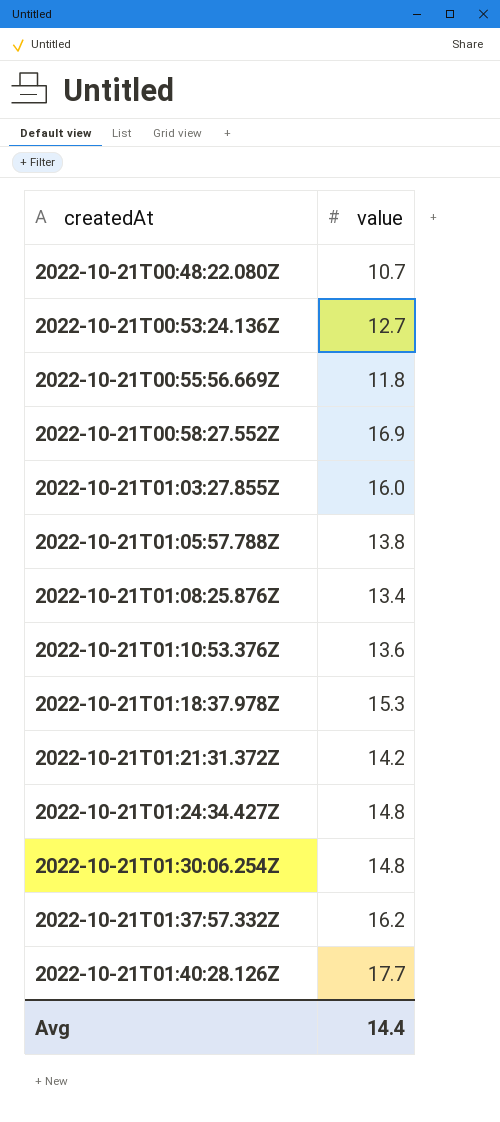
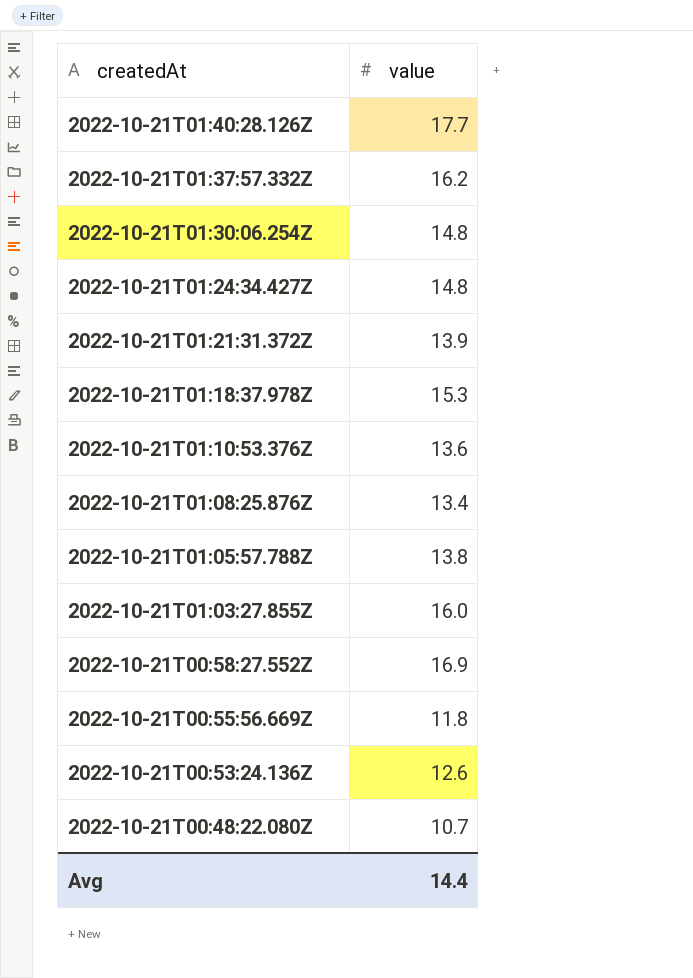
row order: createdAt ascending -> createdAt descending
2022-10-21T01:21:31.372Z | value: 14.2 -> 13.9
2022-10-21T00:53:24.136Z | value: 12.7 -> 12.6

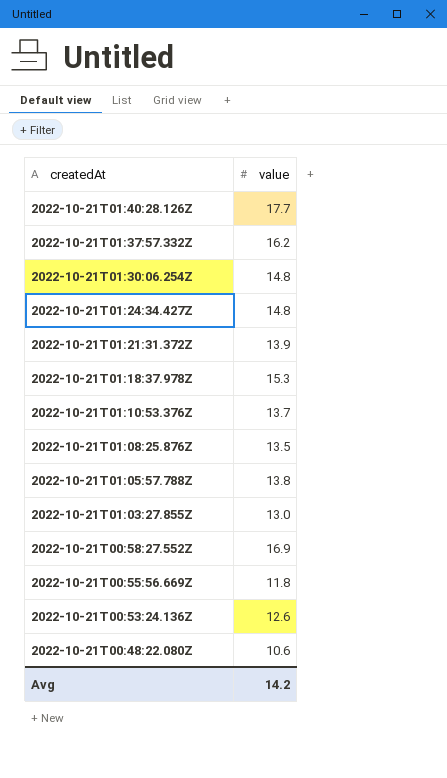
2022-10-21T01:10:53.376Z | value: 13.6 -> 13.7
2022-10-21T01:08:25.876Z | value: 13.4 -> 13.5
2022-10-21T01:03:27.855Z | value: 16.0 -> 13.0
2022-10-21T00:48:22.080Z | value: 10.7 -> 10.6
Avg | value: 14.4 -> 14.2

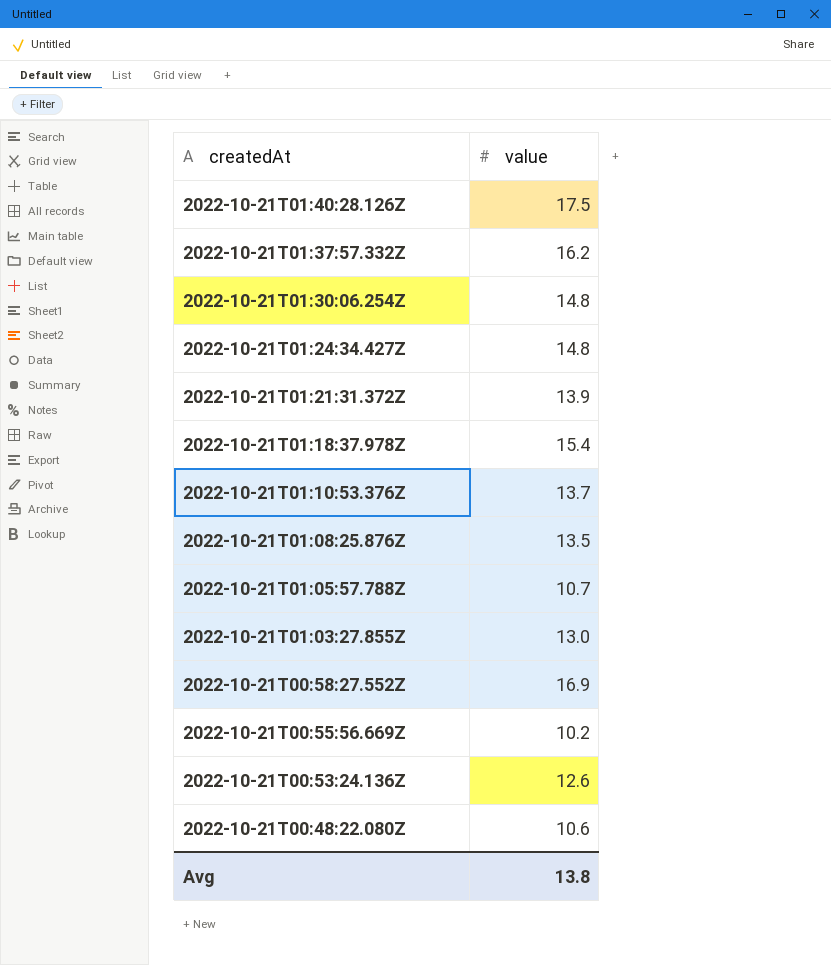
2022-10-21T01:40:28.126Z | value: 17.7 -> 17.5
2022-10-21T01:18:37.978Z | value: 15.3 -> 15.4
2022-10-21T01:05:57.788Z | value: 13.8 -> 10.7
2022-10-21T00:55:56.669Z | value: 11.8 -> 10.2
Avg | value: 14.2 -> 13.8

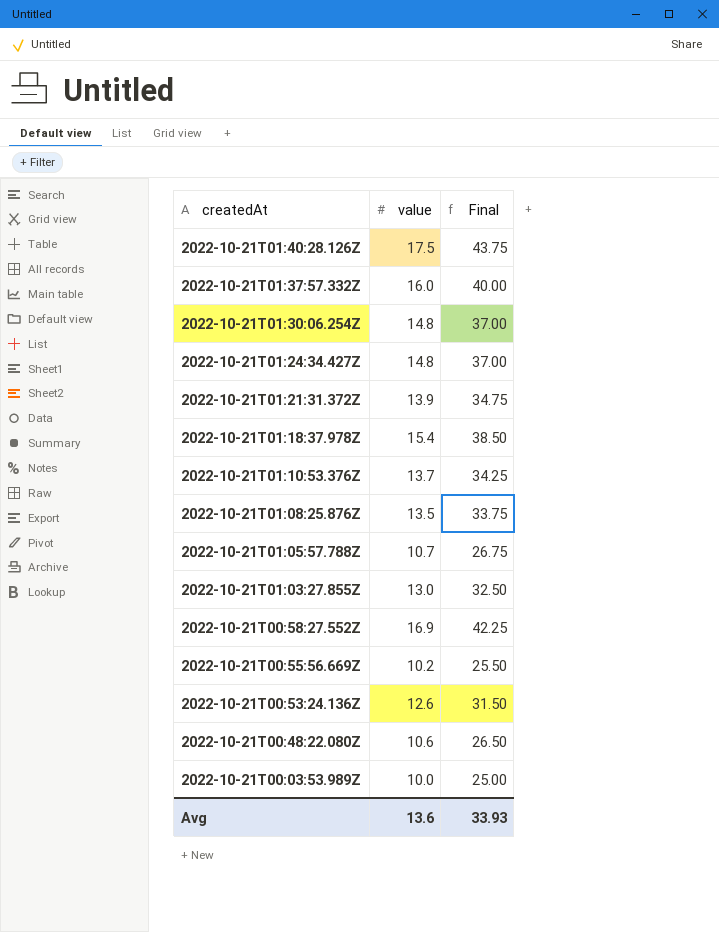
column Final | formula: none -> [value] * 2.5
2022-10-21T01:37:57.332Z | value: 16.2 -> 16.0
row 2022-10-21T00:03:53.989Z: none -> 10.0 | 25.00
Avg | value: 13.8 -> 13.6

